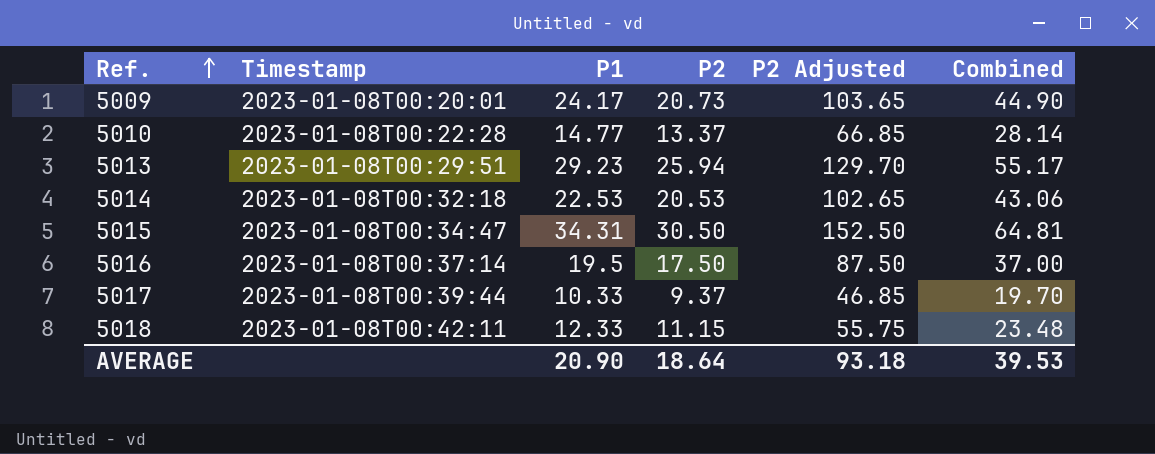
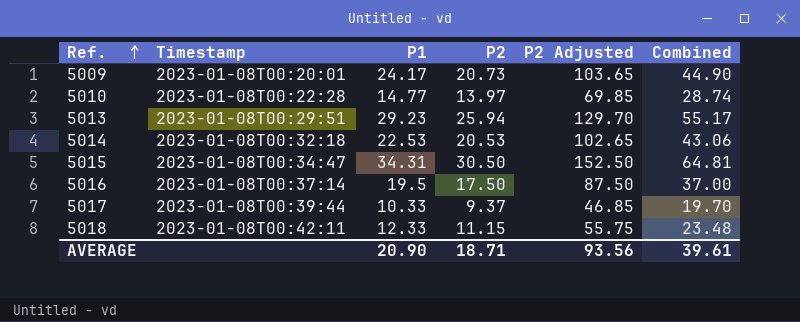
5010 | P2: 13.37 -> 13.97
5010 | P2 Adjusted: 66.85 -> 69.85
5010 | Combined: 28.14 -> 28.74
AVERAGE | P2: 18.64 -> 18.71
AVERAGE | P2 Adjusted: 93.18 -> 93.56
AVERAGE | Combined: 39.53 -> 39.61

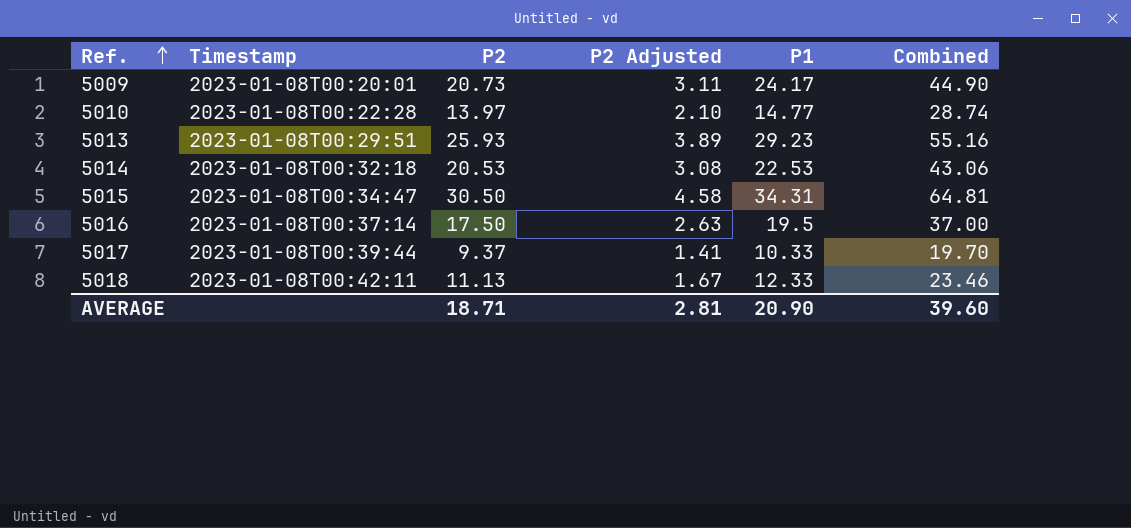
column P2 Adjusted | formula: [P2] * 5 -> [P2] * 0.15
column P1 | position: 3 -> 5
5013 | P2: 25.94 -> 25.93
5013 | Combined: 55.17 -> 55.16
5018 | P2: 11.15 -> 11.13
5018 | Combined: 23.48 -> 23.46
AVERAGE | P2 Adjusted: 93.56 -> 2.81
AVERAGE | Combined: 39.61 -> 39.60

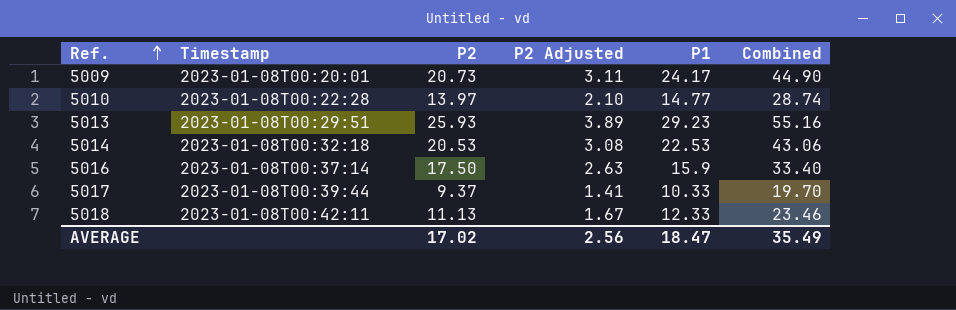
row 5015: 2023-01-08T00:34:47 | 30.50 | 4.58 | 34.31 | 64.81 -> none
5016 | P1: 19.5 -> 15.9
5016 | Combined: 37.00 -> 33.40
AVERAGE | P2: 18.71 -> 17.02
AVERAGE | P2 Adjusted: 2.81 -> 2.56
AVERAGE | P1: 20.90 -> 18.47
AVERAGE | Combined: 39.60 -> 35.49

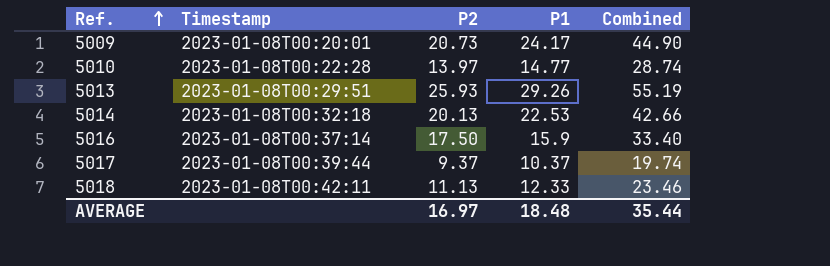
column P2 Adjusted | formula: [P2] * 0.15 -> none
5013 | P1: 29.23 -> 29.26
5013 | Combined: 55.16 -> 55.19
5014 | P2: 20.53 -> 20.13
5014 | Combined: 43.06 -> 42.66
5017 | P1: 10.33 -> 10.37
5017 | Combined: 19.70 -> 19.74
AVERAGE | P2: 17.02 -> 16.97
AVERAGE | P1: 18.47 -> 18.48
AVERAGE | Combined: 35.49 -> 35.44

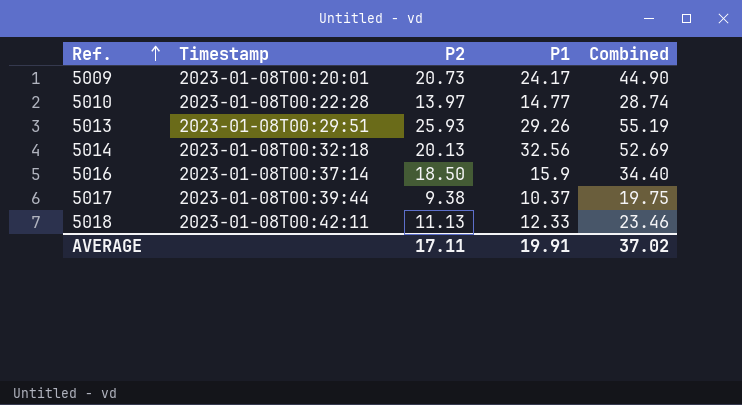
5014 | P1: 22.53 -> 32.56
5014 | Combined: 42.66 -> 52.69
5016 | P2: 17.50 -> 18.50
5016 | Combined: 33.40 -> 34.40
5017 | P2: 9.37 -> 9.38
5017 | Combined: 19.74 -> 19.75
AVERAGE | P2: 16.97 -> 17.11
AVERAGE | P1: 18.48 -> 19.91
AVERAGE | Combined: 35.44 -> 37.02

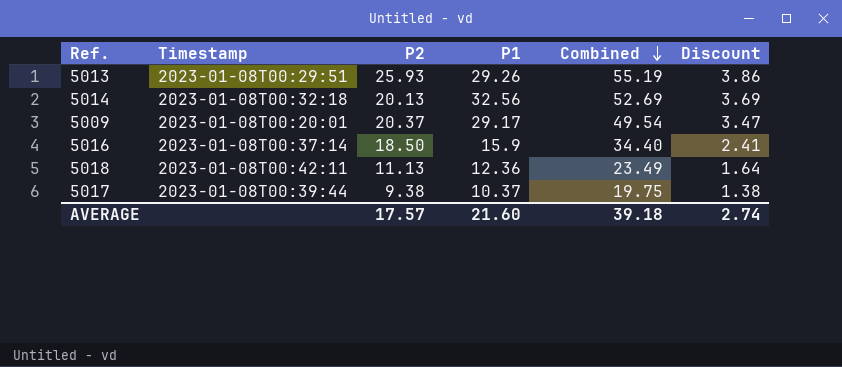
row order: Ref. ascending -> Combined descending
column Discount | formula: none -> [Combined] * 0.07
row 5010: 2023-01-08T00:22:28 | 13.97 | 14.77 | 28.74 -> none
5009 | P2: 20.73 -> 20.37
5009 | P1: 24.17 -> 29.17
5009 | Combined: 44.90 -> 49.54
5018 | P1: 12.33 -> 12.36
5018 | Combined: 23.46 -> 23.49
AVERAGE | P2: 17.11 -> 17.57
AVERAGE | P1: 19.91 -> 21.60
AVERAGE | Combined: 37.02 -> 39.18

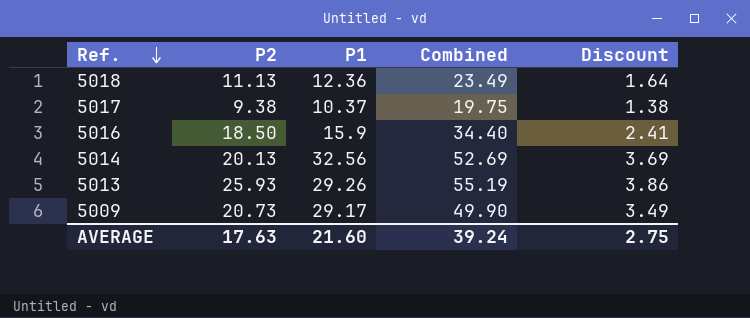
row order: Combined descending -> Ref. descending
column Timestamp | position: 2 -> none
5009 | P2: 20.37 -> 20.73
5009 | Combined: 49.54 -> 49.90
5009 | Discount: 3.47 -> 3.49
AVERAGE | P2: 17.57 -> 17.63
AVERAGE | Combined: 39.18 -> 39.24
AVERAGE | Discount: 2.74 -> 2.75

